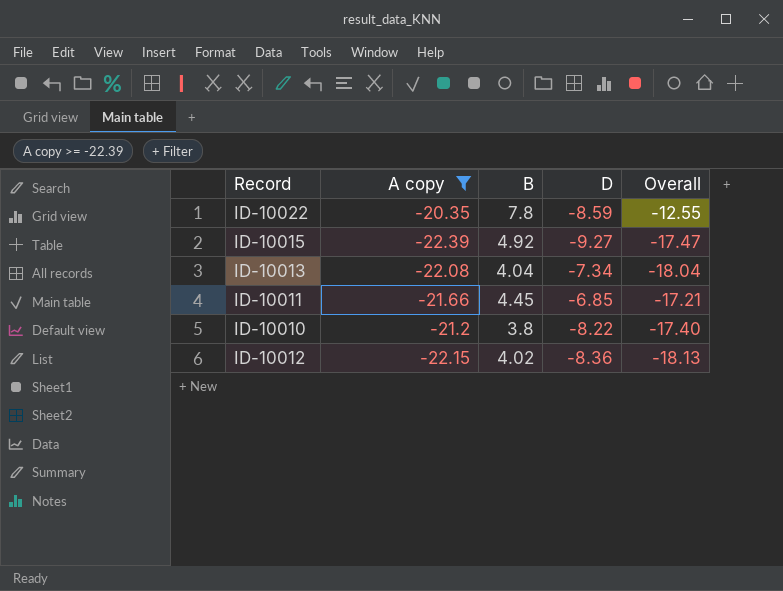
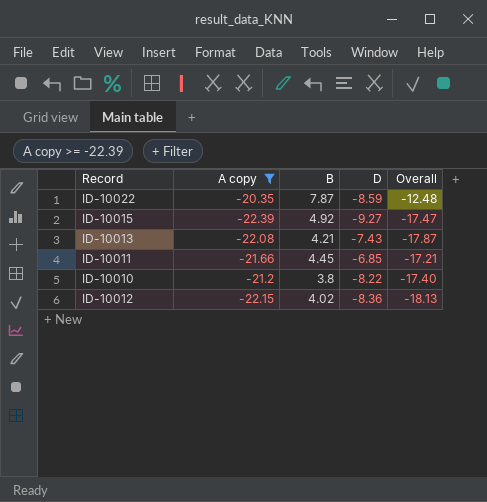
ID-10022 | B: 7.8 -> 7.87
ID-10022 | Overall: -12.55 -> -12.48
ID-10013 | B: 4.04 -> 4.21
ID-10013 | D: -7.34 -> -7.43
ID-10013 | Overall: -18.04 -> -17.87

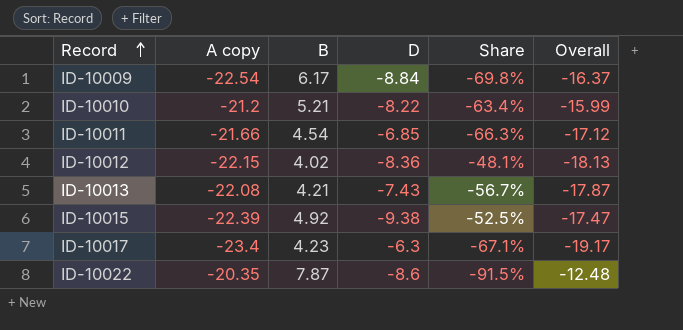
filter: A copy >= -22.39 -> none
row order: none -> Record ascending
column Share | formula: none -> [B] / [D]
ID-10010 | B: 3.8 -> 5.21
ID-10010 | Overall: -17.40 -> -15.99
ID-10011 | B: 4.45 -> 4.54
ID-10011 | Overall: -17.21 -> -17.12
ID-10015 | D: -9.27 -> -9.38
ID-10022 | D: -8.59 -> -8.6

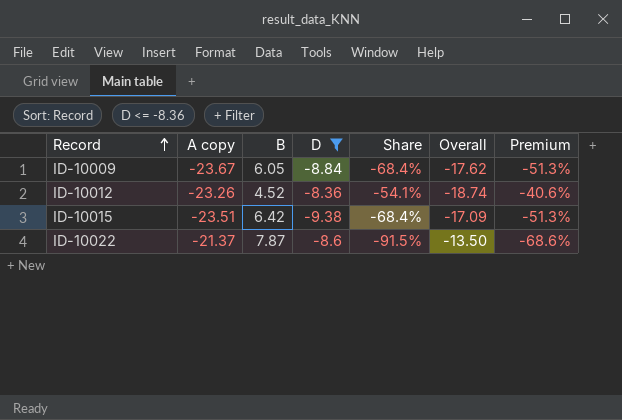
filter: none -> D <= -8.36
column Premium | formula: none -> [Share] * 0.75
ID-10009 | A copy: -22.54 -> -23.67
ID-10009 | B: 6.17 -> 6.05
ID-10009 | Share: -69.8% -> -68.4%
ID-10009 | Overall: -16.37 -> -17.62
ID-10012 | A copy: -22.15 -> -23.26
ID-10012 | B: 4.02 -> 4.52
ID-10012 | Share: -48.1% -> -54.1%
ID-10012 | Overall: -18.13 -> -18.74
ID-10015 | A copy: -22.39 -> -23.51
ID-10015 | B: 4.92 -> 6.42
ID-10015 | Share: -52.5% -> -68.4%
ID-10015 | Overall: -17.47 -> -17.09
ID-10022 | A copy: -20.35 -> -21.37
ID-10022 | Overall: -12.48 -> -13.50

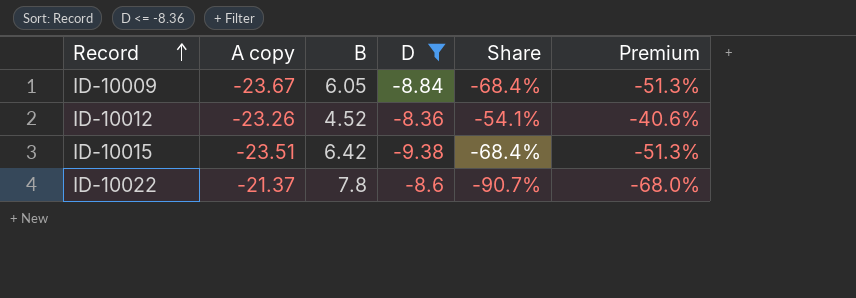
column Overall | formula: [A copy] + [B] -> none
ID-10022 | B: 7.87 -> 7.8
ID-10022 | Share: -91.5% -> -90.7%
ID-10022 | Premium: -68.6% -> -68.0%

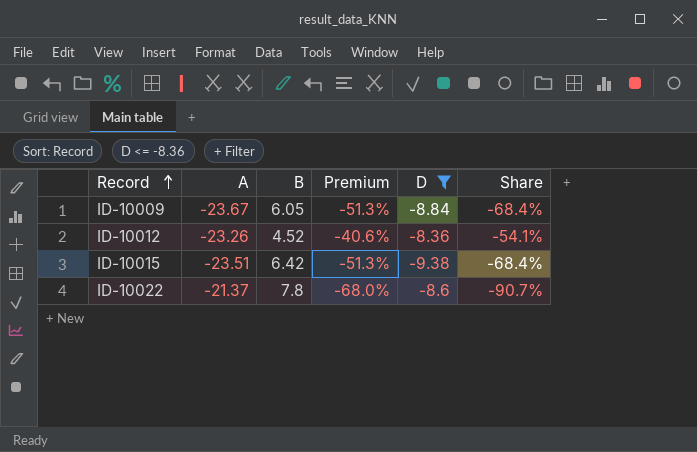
column name: A copy -> A
column Premium | position: 6 -> 4

